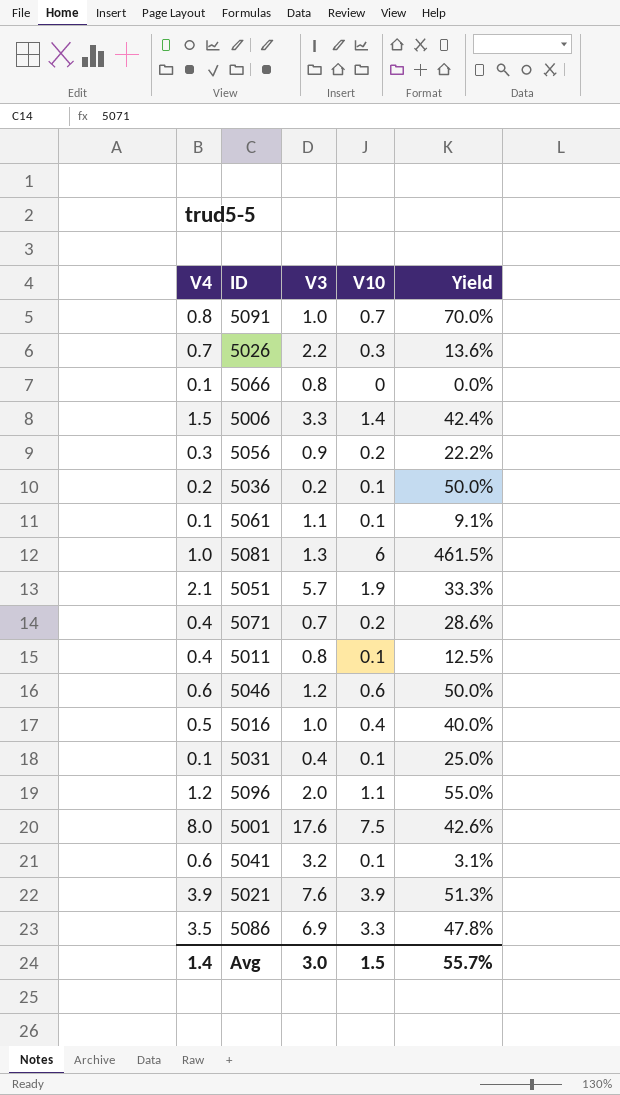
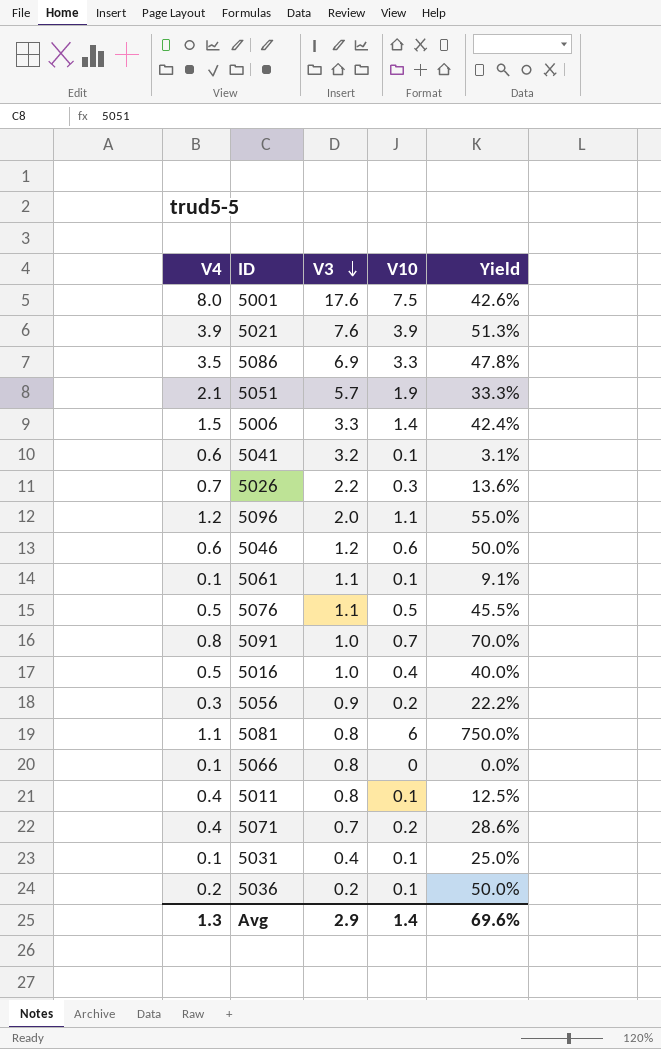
row order: none -> V3 descending
row 5076: none -> 0.5 | 1.1 | 0.5 | 45.5%
5081 | V4: 1.0 -> 1.1
5081 | V3: 1.3 -> 0.8
5081 | Yield: 461.5% -> 750.0%
Avg | V4: 1.4 -> 1.3
Avg | V3: 3.0 -> 2.9
Avg | V10: 1.5 -> 1.4
Avg | Yield: 55.7% -> 69.6%

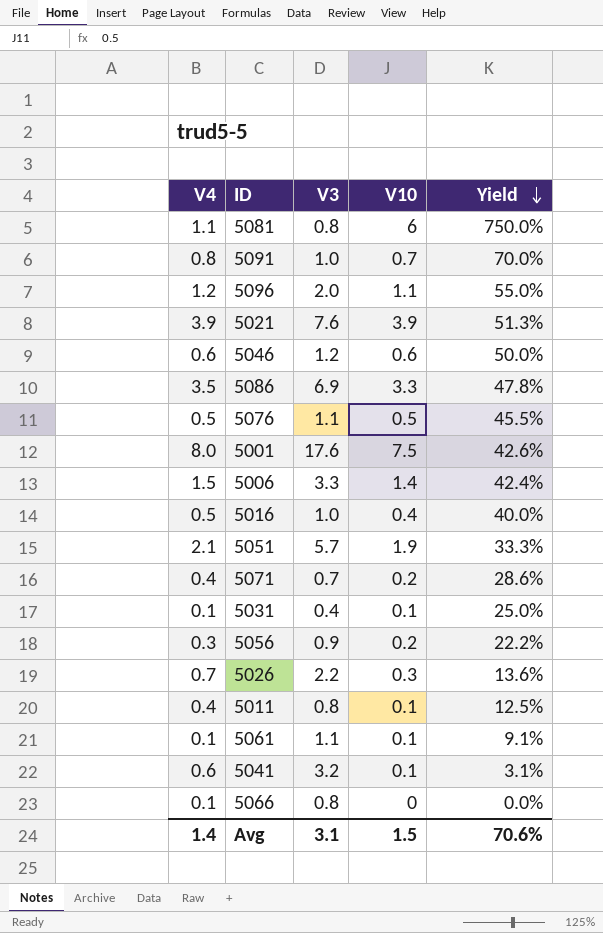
row order: V3 descending -> Yield descending
row 5036: 0.2 | 0.2 | 0.1 | 50.0% -> none
Avg | V4: 1.3 -> 1.4
Avg | V3: 2.9 -> 3.1
Avg | V10: 1.4 -> 1.5
Avg | Yield: 69.6% -> 70.6%

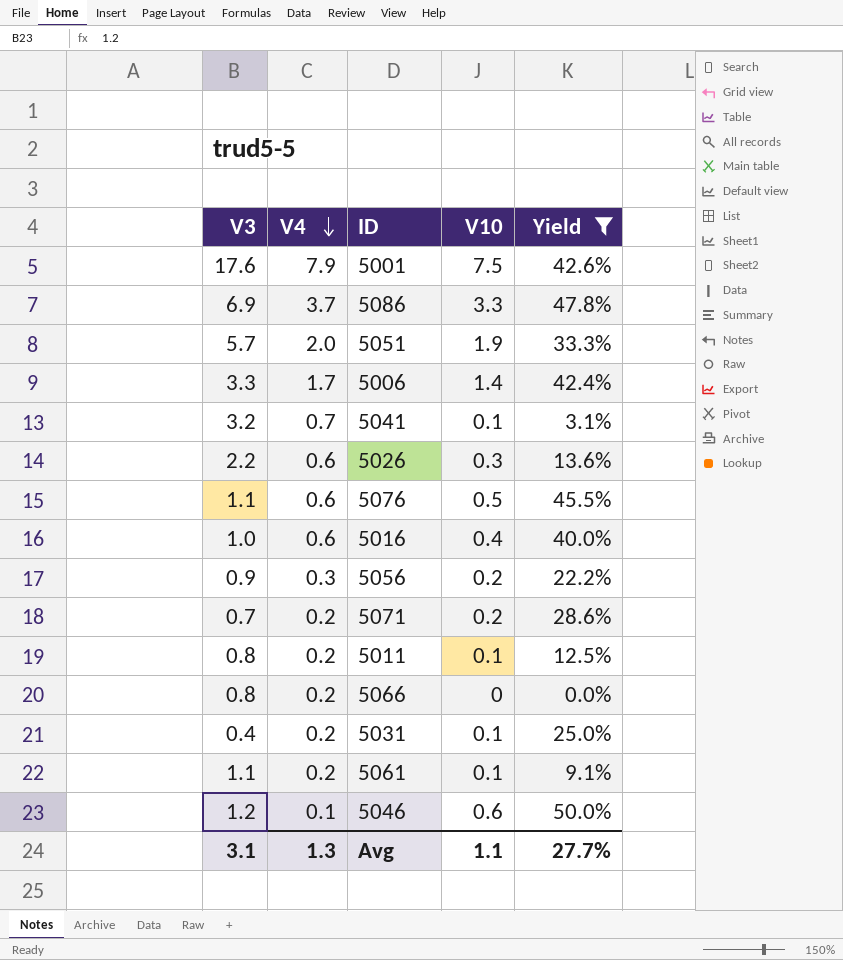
filter: none -> Yield <= 50.0%
row order: Yield descending -> V4 descending
column V3 | position: 3 -> 1
5001 | V4: 8.0 -> 7.9
5086 | V4: 3.5 -> 3.7
5051 | V4: 2.1 -> 2.0
5006 | V4: 1.5 -> 1.7
5041 | V4: 0.6 -> 0.7
5026 | V4: 0.7 -> 0.6
5076 | V4: 0.5 -> 0.6
5016 | V4: 0.5 -> 0.6
5071 | V4: 0.4 -> 0.2
5011 | V4: 0.4 -> 0.2
5066 | V4: 0.1 -> 0.2
5031 | V4: 0.1 -> 0.2
5061 | V4: 0.1 -> 0.2
5046 | V4: 0.6 -> 0.1
Avg | V4: 1.4 -> 1.3
Avg | V10: 1.5 -> 1.1
Avg | Yield: 70.6% -> 27.7%

